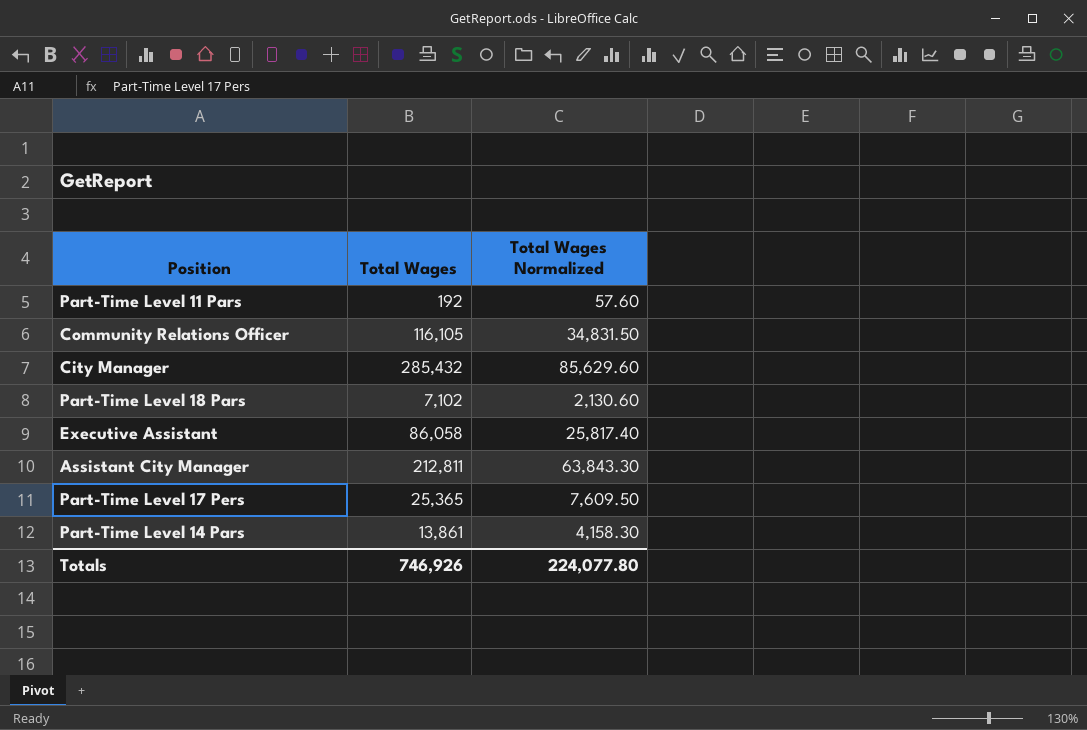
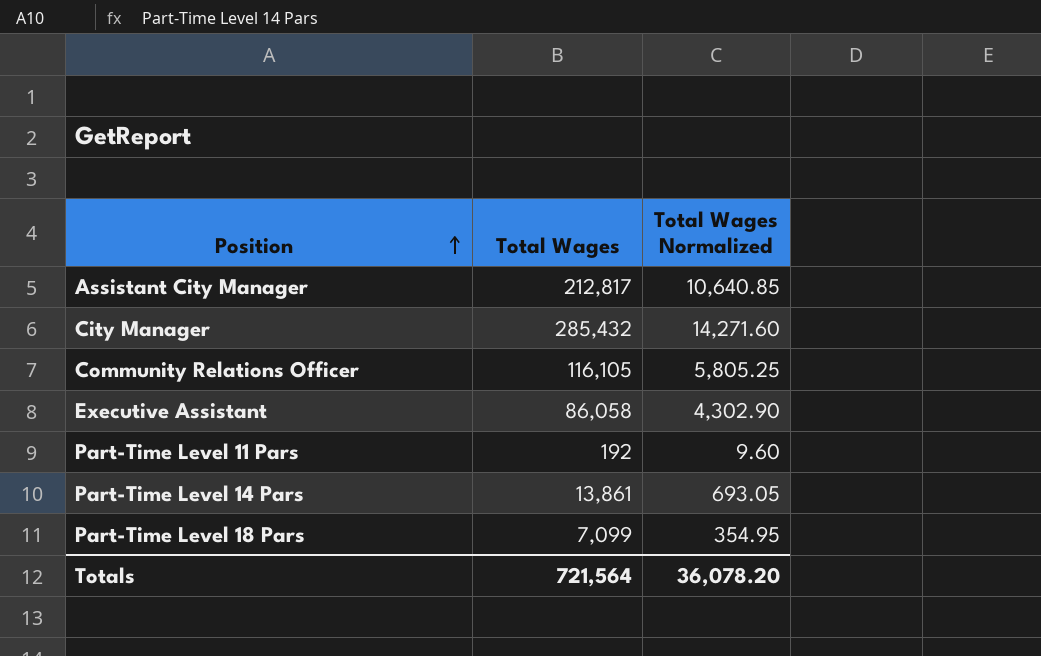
row order: none -> Position ascending
column Total Wages Normalized | formula: [Total Wages] * 0.3 -> [Total Wages] * 0.05
row Part-Time Level 17 Pers: 25,365 | 7,609.50 -> none
Assistant City Manager | Total Wages: 212,811 -> 212,817
Part-Time Level 18 Pars | Total Wages: 7,102 -> 7,099
Totals | Total Wages: 746,926 -> 721,564
Totals | Total Wages Normalized: 224,077.80 -> 36,078.20

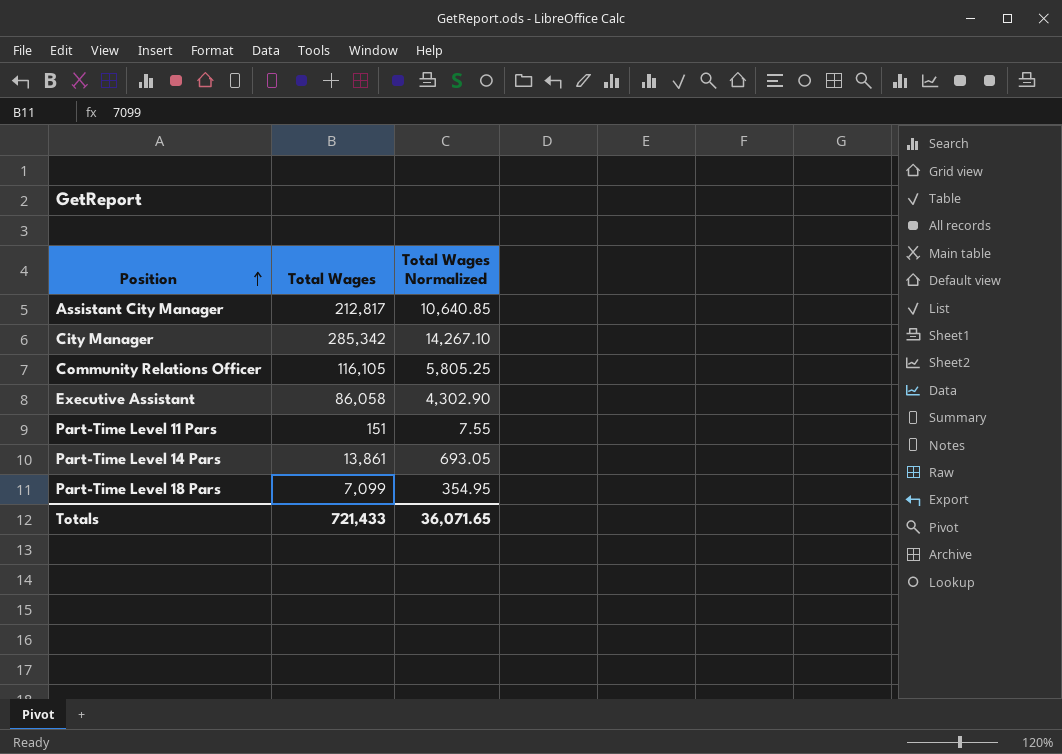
City Manager | Total Wages: 285,432 -> 285,342
City Manager | Total Wages Normalized: 14,271.60 -> 14,267.10
Part-Time Level 11 Pars | Total Wages: 192 -> 151
Part-Time Level 11 Pars | Total Wages Normalized: 9.60 -> 7.55
Totals | Total Wages: 721,564 -> 721,433
Totals | Total Wages Normalized: 36,078.20 -> 36,071.65

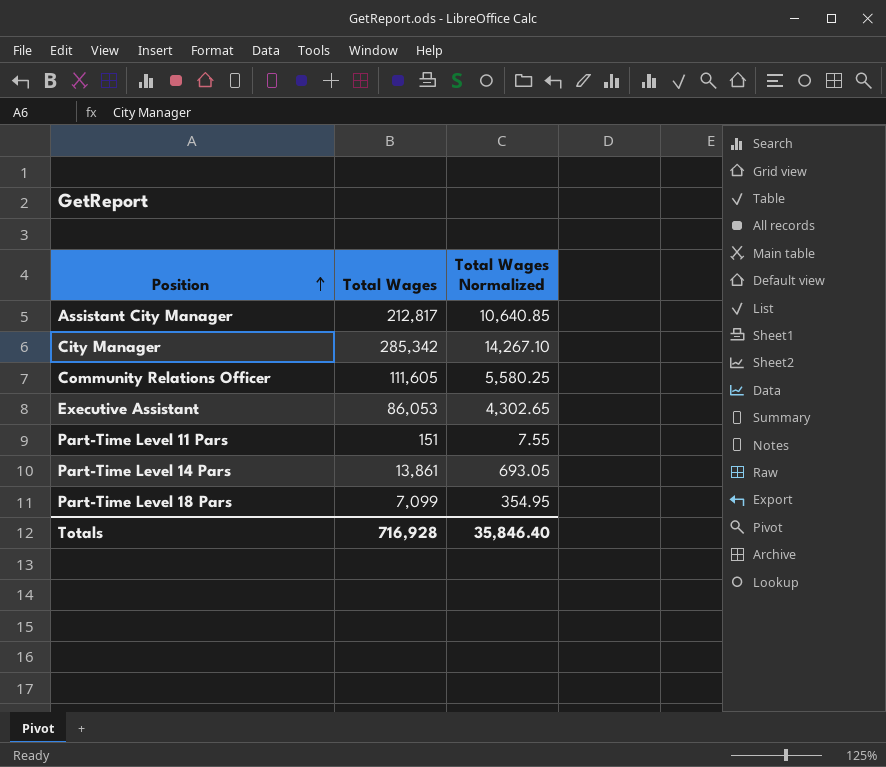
Community Relations Officer | Total Wages: 116,105 -> 111,605
Community Relations Officer | Total Wages Normalized: 5,805.25 -> 5,580.25
Executive Assistant | Total Wages: 86,058 -> 86,053
Executive Assistant | Total Wages Normalized: 4,302.90 -> 4,302.65
Totals | Total Wages: 721,433 -> 716,928
Totals | Total Wages Normalized: 36,071.65 -> 35,846.40

